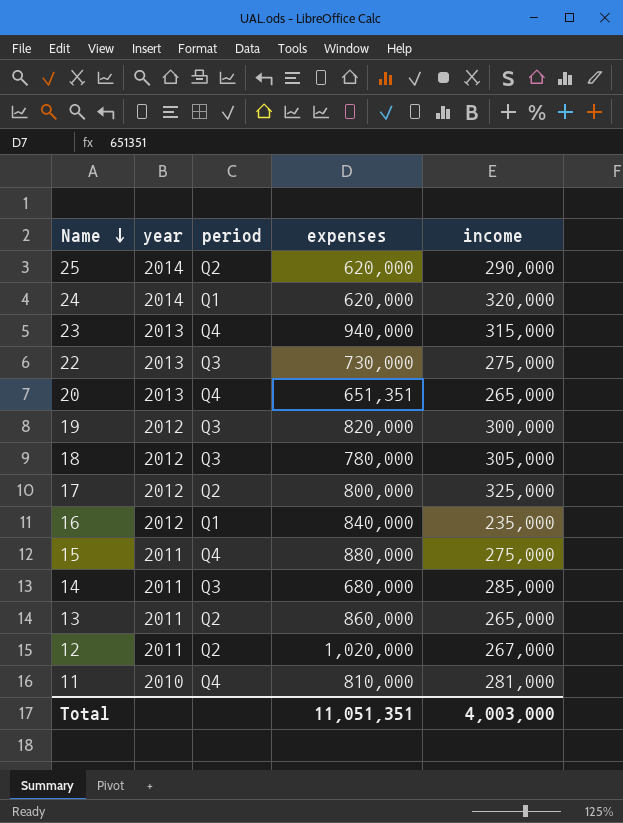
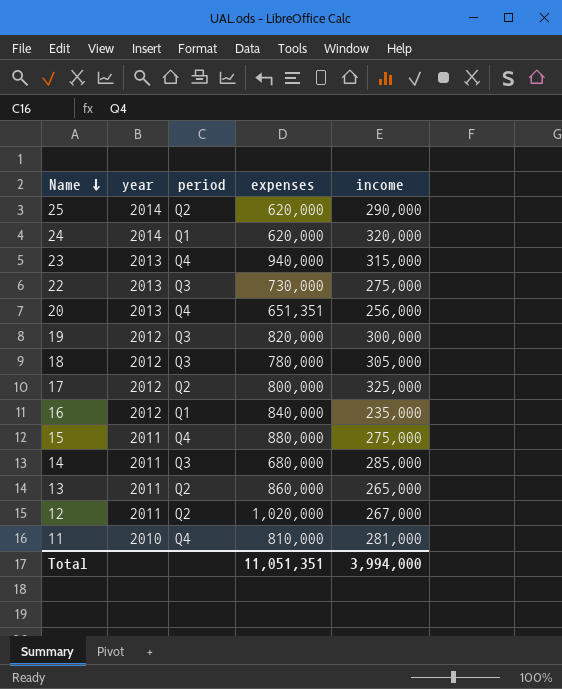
20 | income: 265,000 -> 256,000
Total | income: 4,003,000 -> 3,994,000

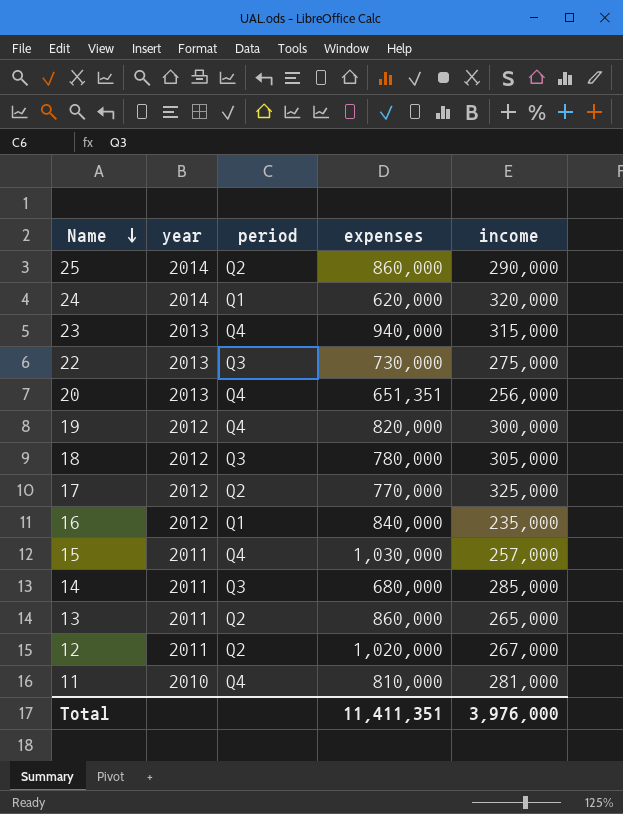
25 | expenses: 620,000 -> 860,000
19 | period: Q3 -> Q4
17 | expenses: 800,000 -> 770,000
15 | expenses: 880,000 -> 1,030,000
15 | income: 275,000 -> 257,000
Total | expenses: 11,051,351 -> 11,411,351
Total | income: 3,994,000 -> 3,976,000

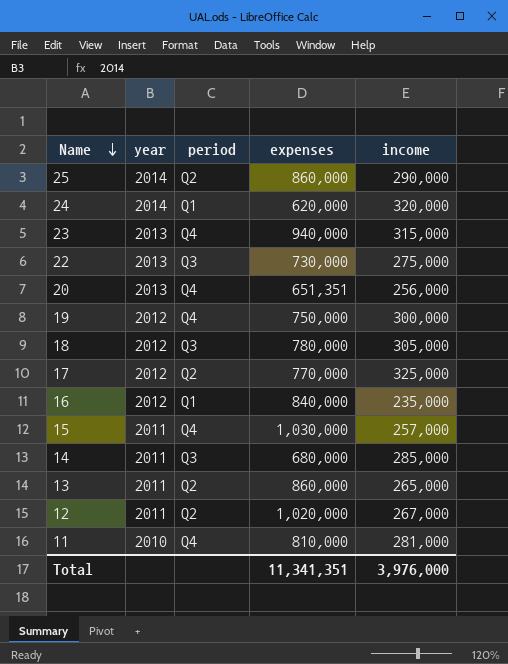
19 | expenses: 820,000 -> 750,000
Total | expenses: 11,411,351 -> 11,341,351

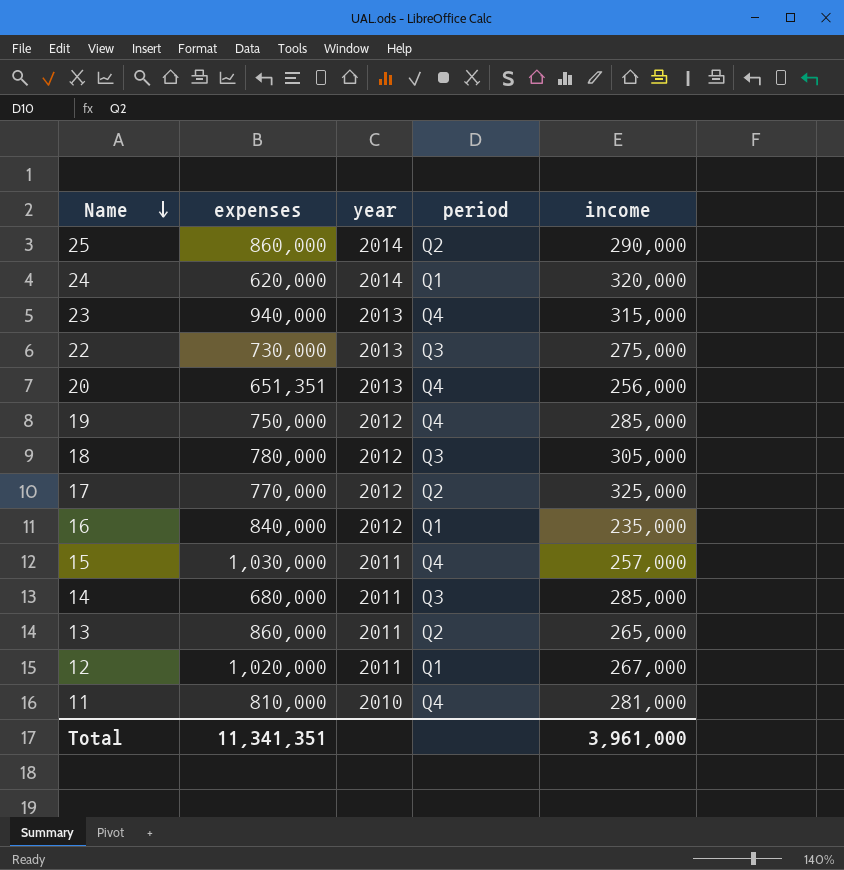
column expenses | position: 4 -> 2
19 | income: 300,000 -> 285,000
12 | period: Q2 -> Q1
Total | income: 3,976,000 -> 3,961,000

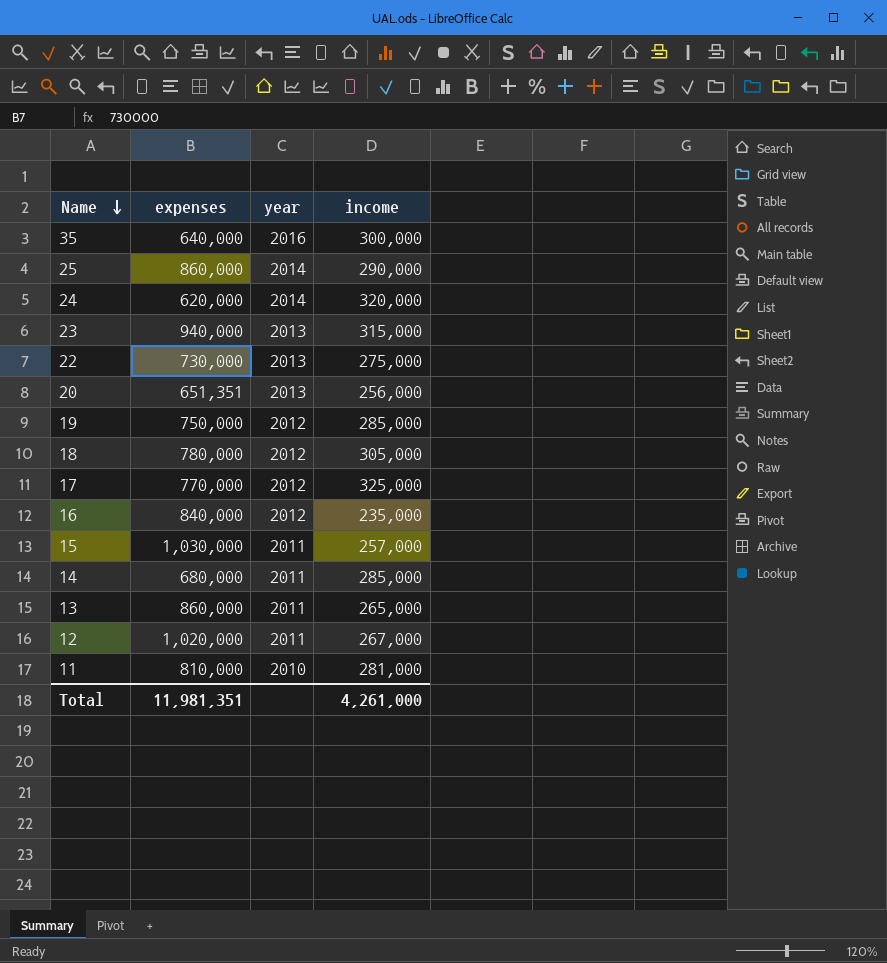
column period | position: 4 -> none
row 35: none -> 640,000 | 2016 | 300,000
Total | expenses: 11,341,351 -> 11,981,351
Total | income: 3,961,000 -> 4,261,000

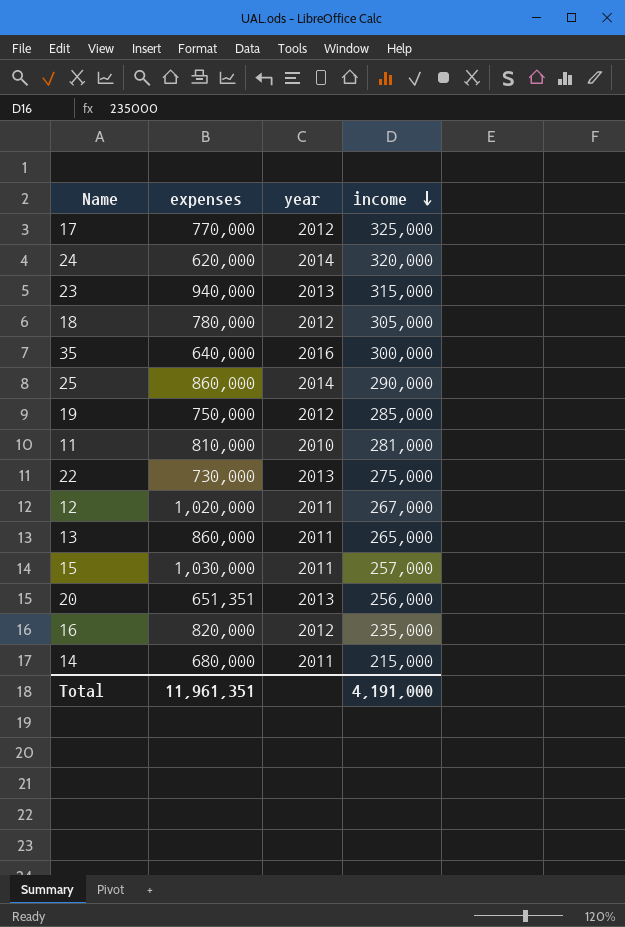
row order: Name descending -> income descending
16 | expenses: 840,000 -> 820,000
14 | income: 285,000 -> 215,000
Total | expenses: 11,981,351 -> 11,961,351
Total | income: 4,261,000 -> 4,191,000

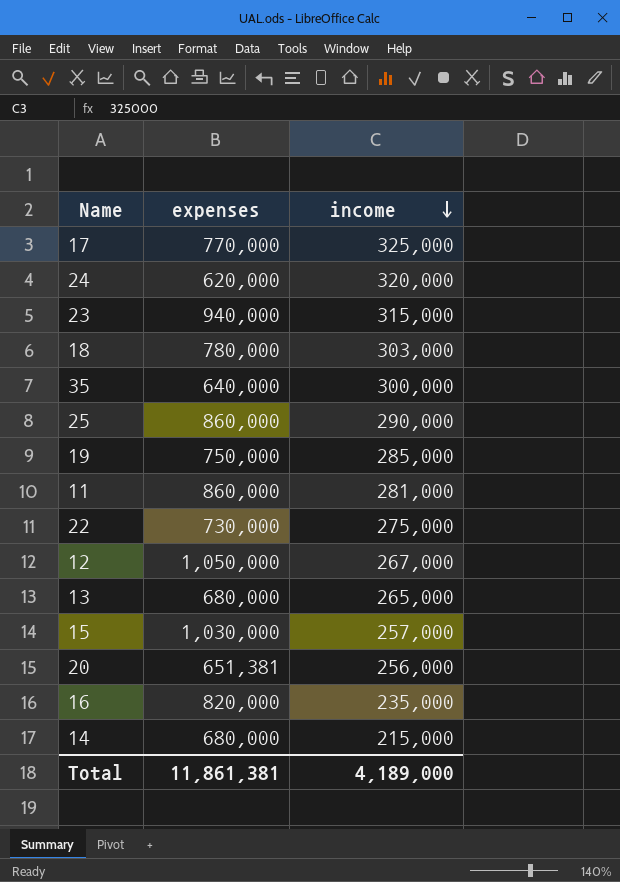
column year | position: 3 -> none
18 | income: 305,000 -> 303,000
11 | expenses: 810,000 -> 860,000
12 | expenses: 1,020,000 -> 1,050,000
13 | expenses: 860,000 -> 680,000
20 | expenses: 651,351 -> 651,381
Total | expenses: 11,961,351 -> 11,861,381
Total | income: 4,191,000 -> 4,189,000

